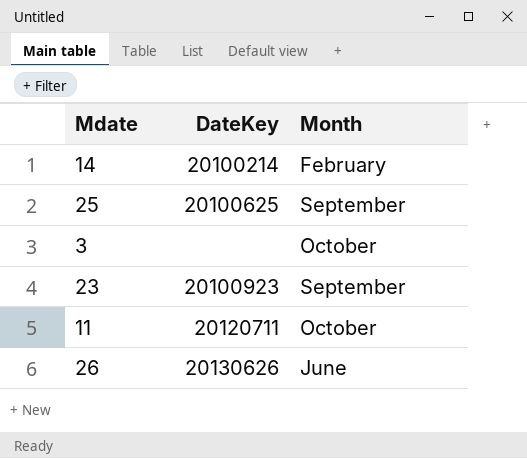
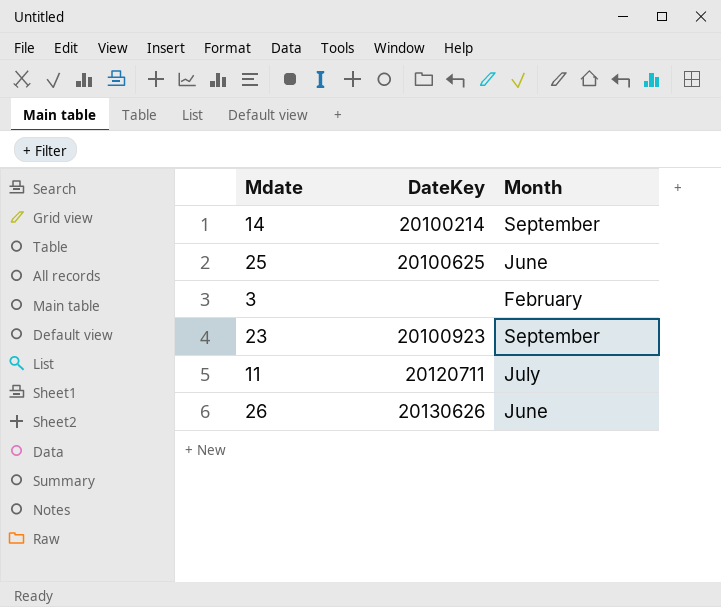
14 | Month: February -> September
25 | Month: September -> June
3 | Month: October -> February
11 | Month: October -> July

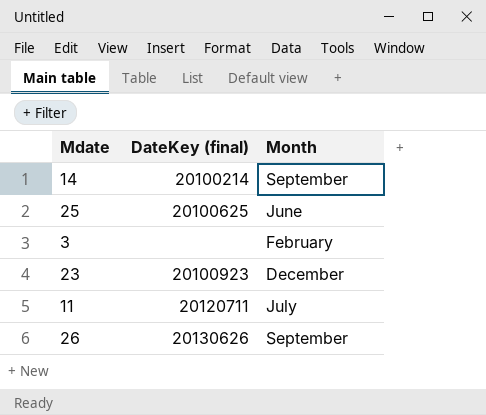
column name: DateKey -> DateKey (final)
23 | Month: September -> December
26 | Month: June -> September

